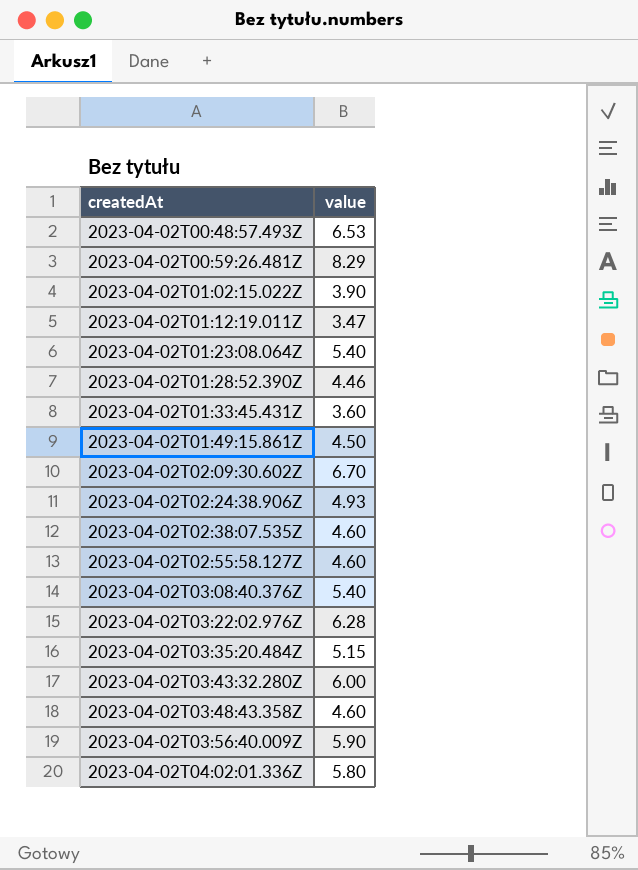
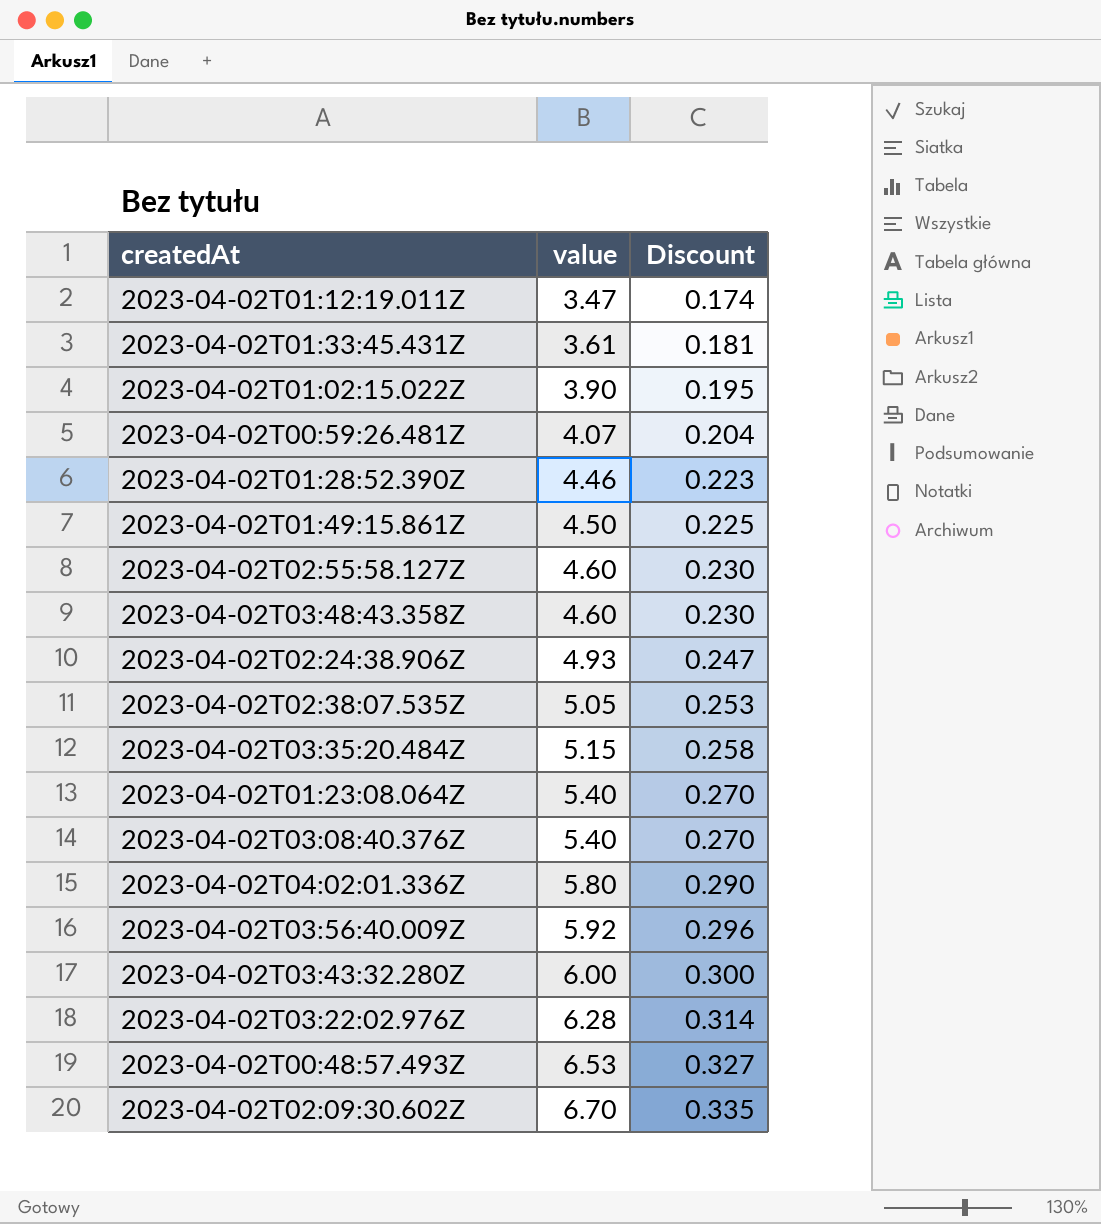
row order: createdAt ascending -> value ascending
column Discount | formula: none -> [value] * 0.05
2023-04-02T01:33:45.431Z | value: 3.60 -> 3.61
2023-04-02T00:59:26.481Z | value: 8.29 -> 4.07
2023-04-02T02:38:07.535Z | value: 4.60 -> 5.05
2023-04-02T03:56:40.009Z | value: 5.90 -> 5.92

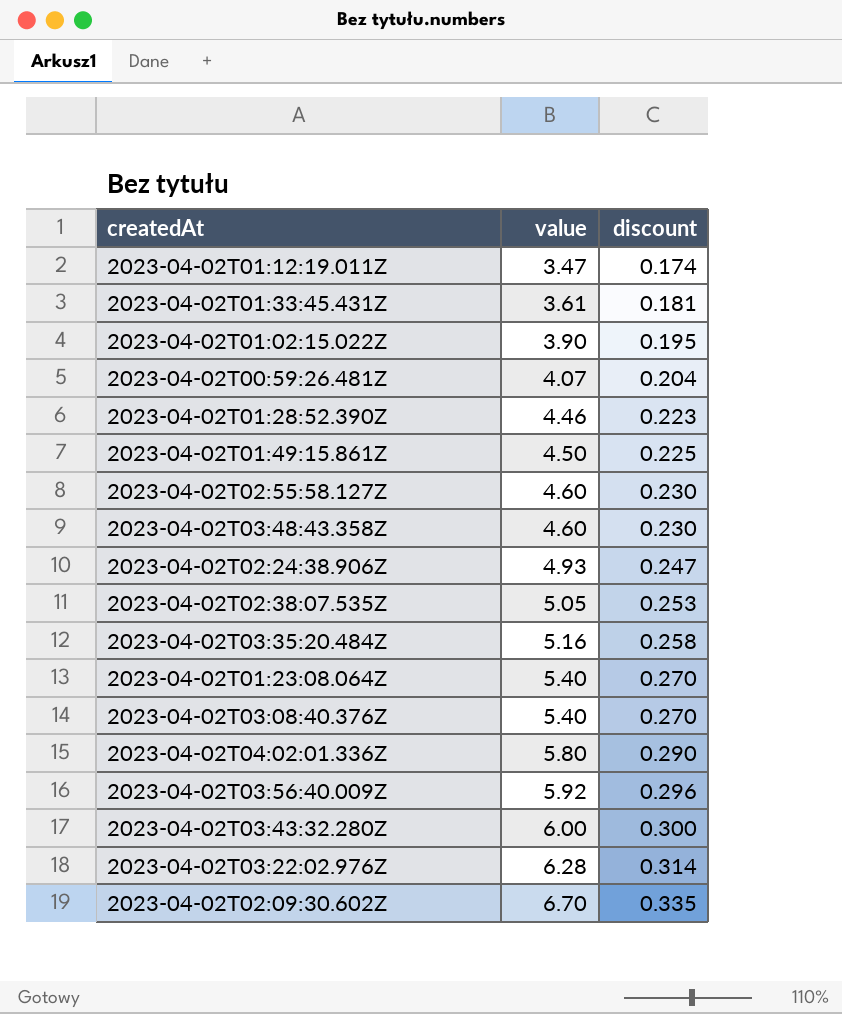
column name: Discount -> discount
row 2023-04-02T00:48:57.493Z: 6.53 | 0.327 -> none
2023-04-02T03:35:20.484Z | value: 5.15 -> 5.16

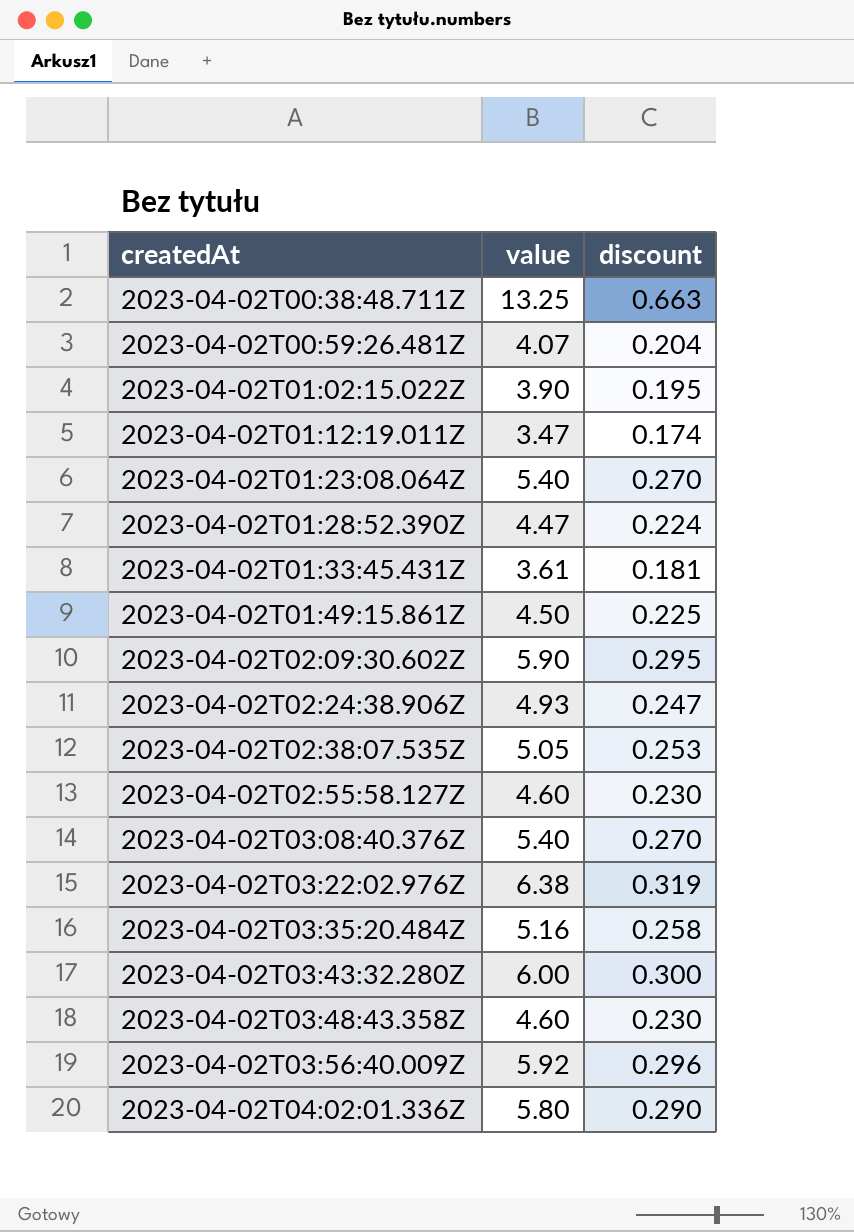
row order: value ascending -> createdAt ascending
row 2023-04-02T00:38:48.711Z: none -> 13.25 | 0.663
2023-04-02T01:28:52.390Z | value: 4.46 -> 4.47
2023-04-02T01:28:52.390Z | discount: 0.223 -> 0.224
2023-04-02T02:09:30.602Z | value: 6.70 -> 5.90
2023-04-02T02:09:30.602Z | discount: 0.335 -> 0.295
2023-04-02T03:22:02.976Z | value: 6.28 -> 6.38
2023-04-02T03:22:02.976Z | discount: 0.314 -> 0.319

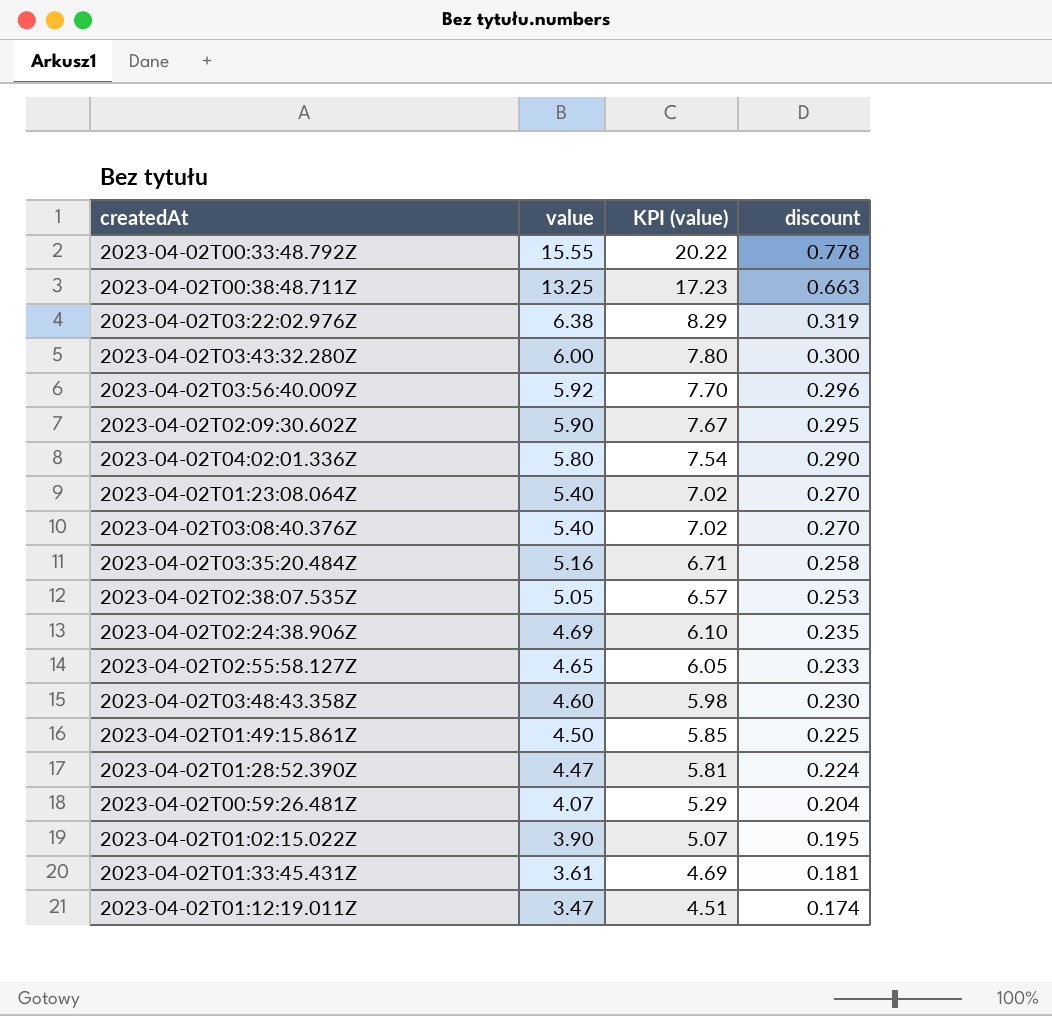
row order: createdAt ascending -> value descending
column KPI (value) | formula: none -> [value] * 1.3
row 2023-04-02T00:33:48.792Z: none -> 15.55 | 20.22 | 0.778
2023-04-02T02:24:38.906Z | value: 4.93 -> 4.69
2023-04-02T02:24:38.906Z | discount: 0.247 -> 0.235
2023-04-02T02:55:58.127Z | value: 4.60 -> 4.65
2023-04-02T02:55:58.127Z | discount: 0.230 -> 0.233

